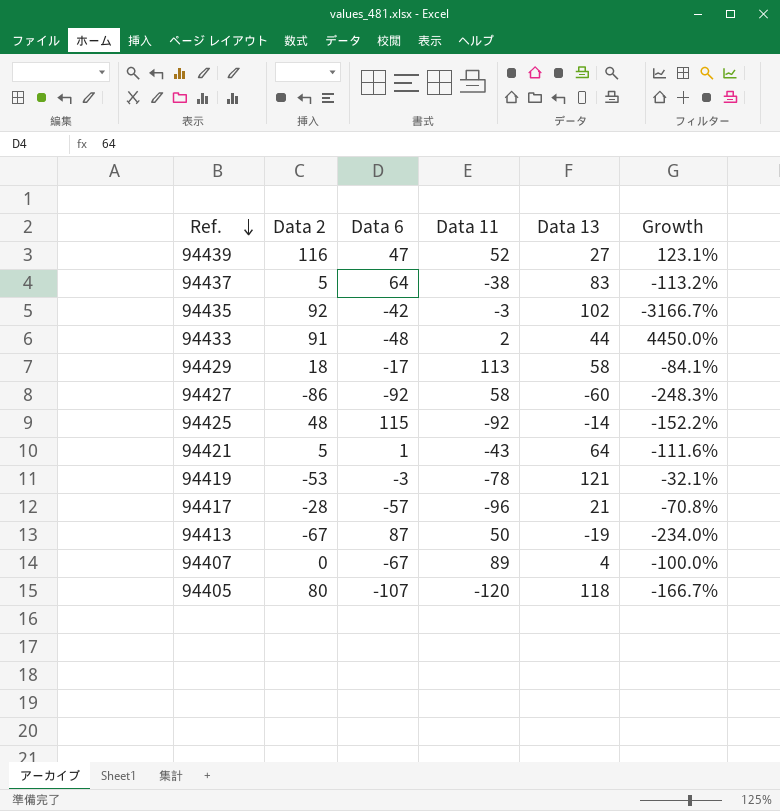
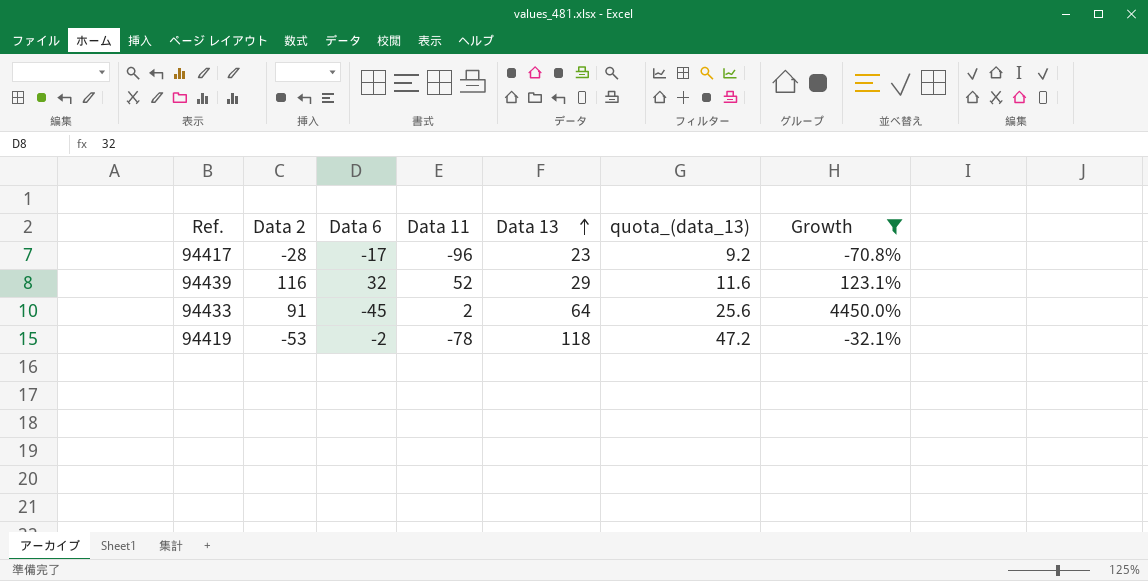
filter: none -> Growth >= -70.8%
row order: Ref. descending -> Data 13 ascending
column quota_(data_13) | formula: none -> [Data 13] * 0.4
94417 | Data 6: -57 -> -17
94417 | Data 13: 21 -> 23
94439 | Data 6: 47 -> 32
94439 | Data 13: 27 -> 29
94433 | Data 6: -48 -> -45
94433 | Data 13: 44 -> 64
94419 | Data 6: -3 -> -2
94419 | Data 13: 121 -> 118

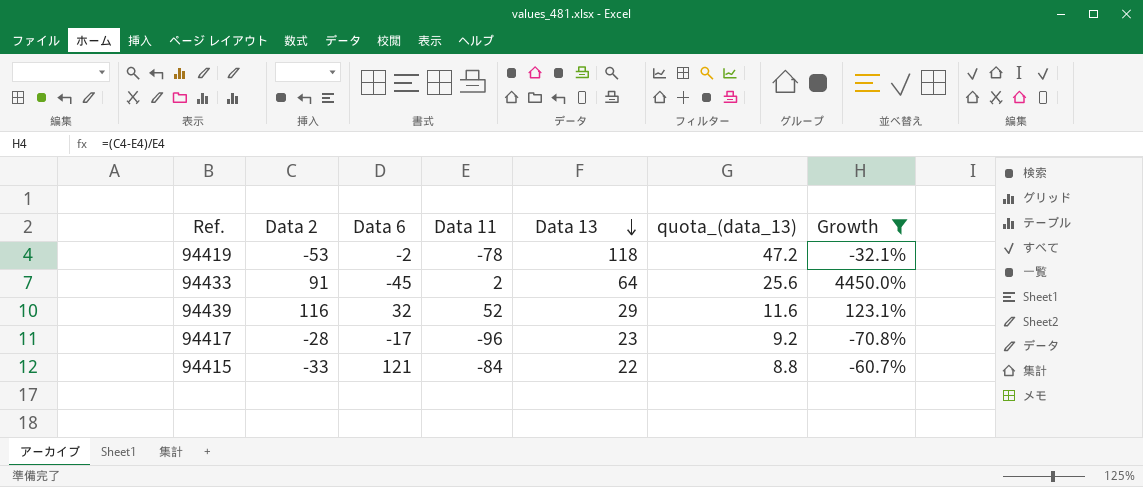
row order: Data 13 ascending -> Data 13 descending
row 94415: none -> -33 | 121 | -84 | 22 | 8.8 | -60.7%

